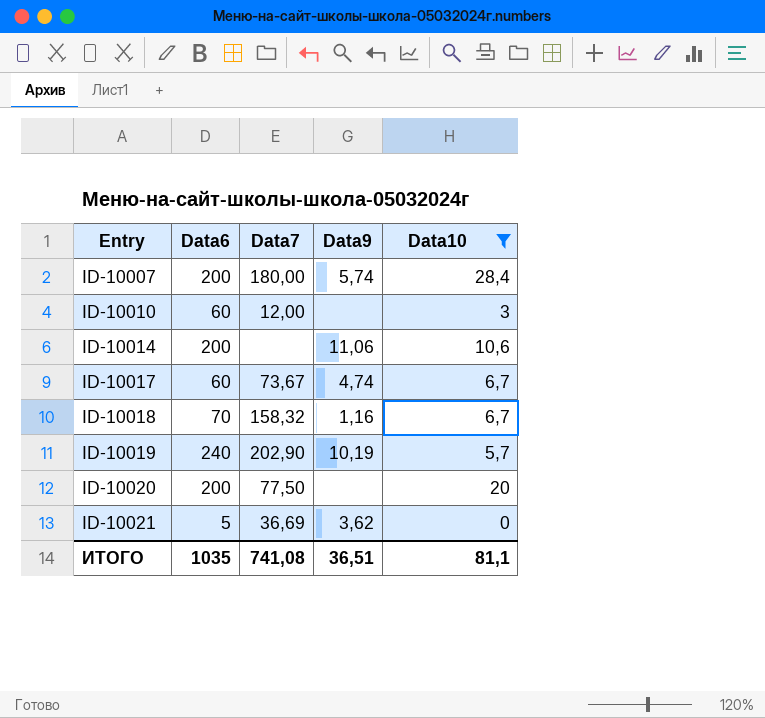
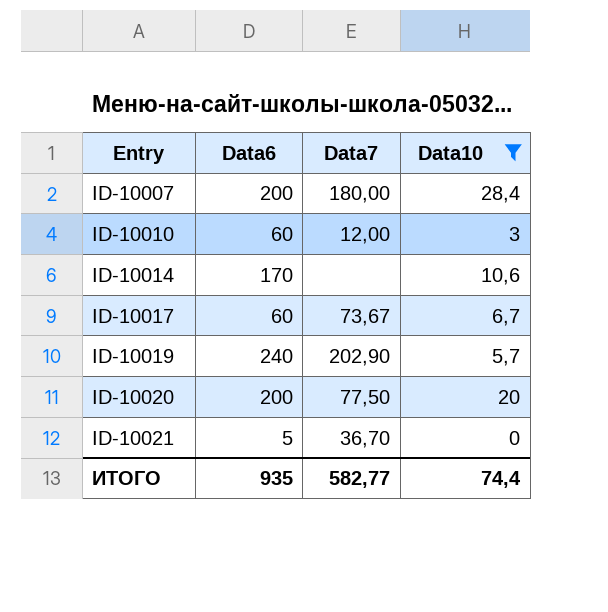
column Data9 | position: 4 -> none
row ID-10018: 70 | 158,32 | 1,16 | 6,7 -> none
ID-10014 | Data6: 200 -> 170
ID-10021 | Data7: 36,69 -> 36,70
ИТОГО | Data6: 1035 -> 935
ИТОГО | Data7: 741,08 -> 582,77
ИТОГО | Data10: 81,1 -> 74,4

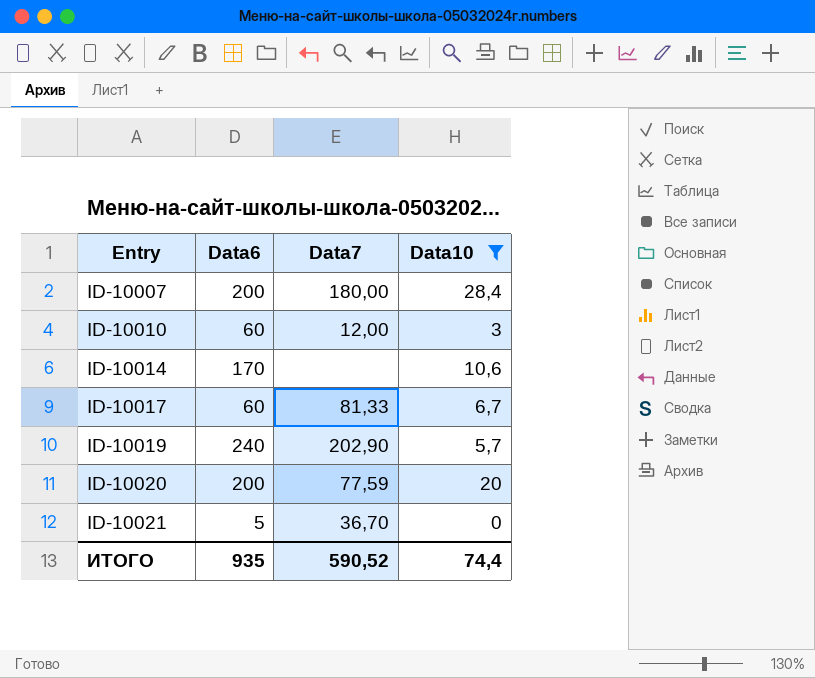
ID-10017 | Data7: 73,67 -> 81,33
ID-10020 | Data7: 77,50 -> 77,59
ИТОГО | Data7: 582,77 -> 590,52

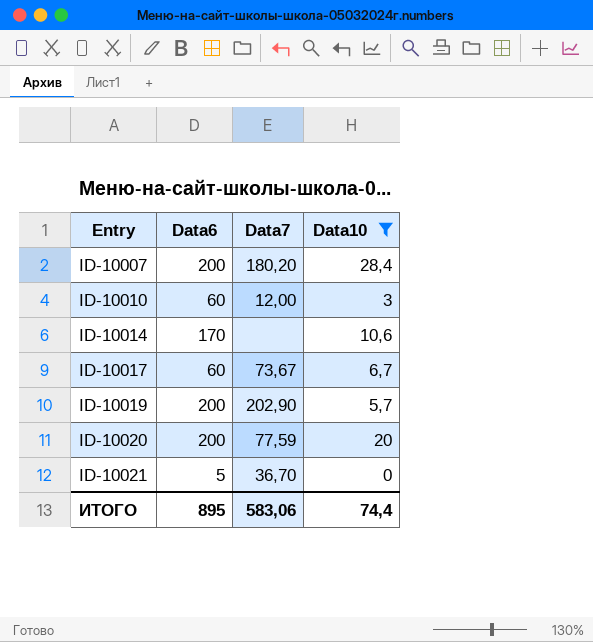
ID-10007 | Data7: 180,00 -> 180,20
ID-10017 | Data7: 81,33 -> 73,67
ID-10019 | Data6: 240 -> 200
ИТОГО | Data6: 935 -> 895
ИТОГО | Data7: 590,52 -> 583,06

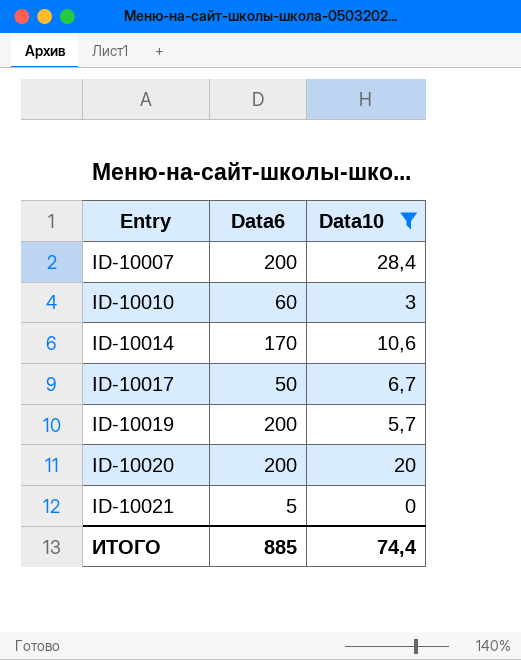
column Data7 | position: 3 -> none
ID-10017 | Data6: 60 -> 50
ИТОГО | Data6: 895 -> 885

